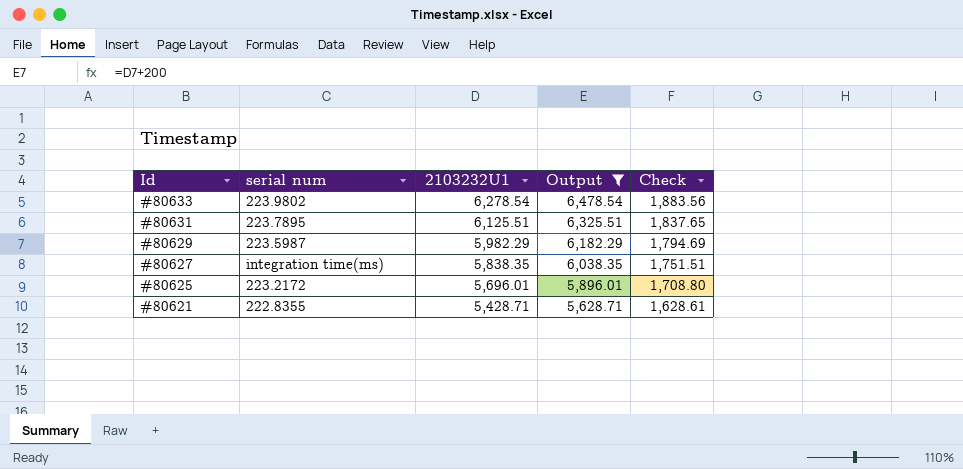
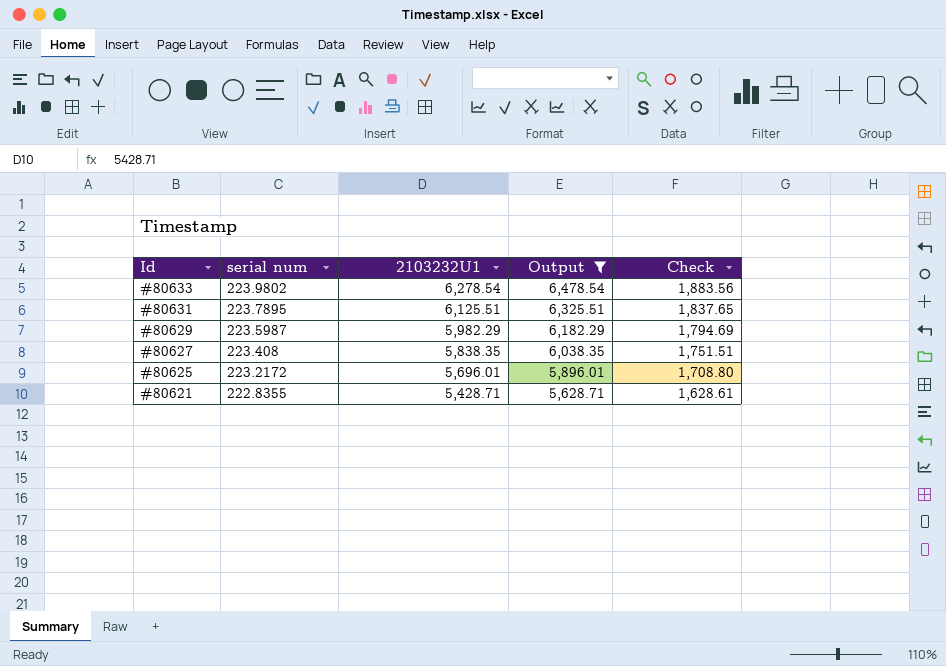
#80627 | serial num: integration time(ms) -> 223.408

